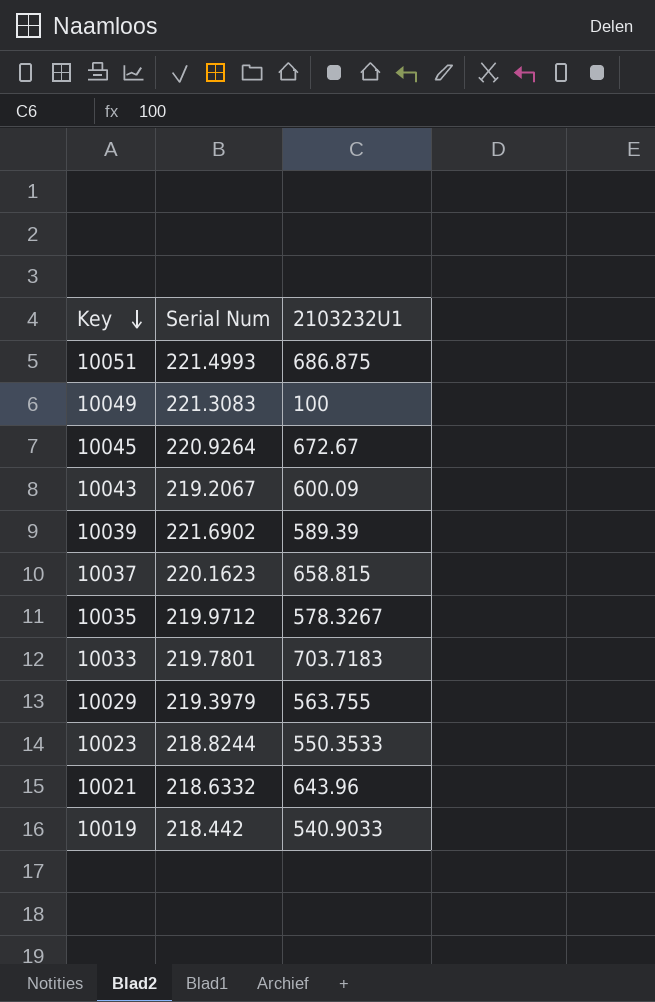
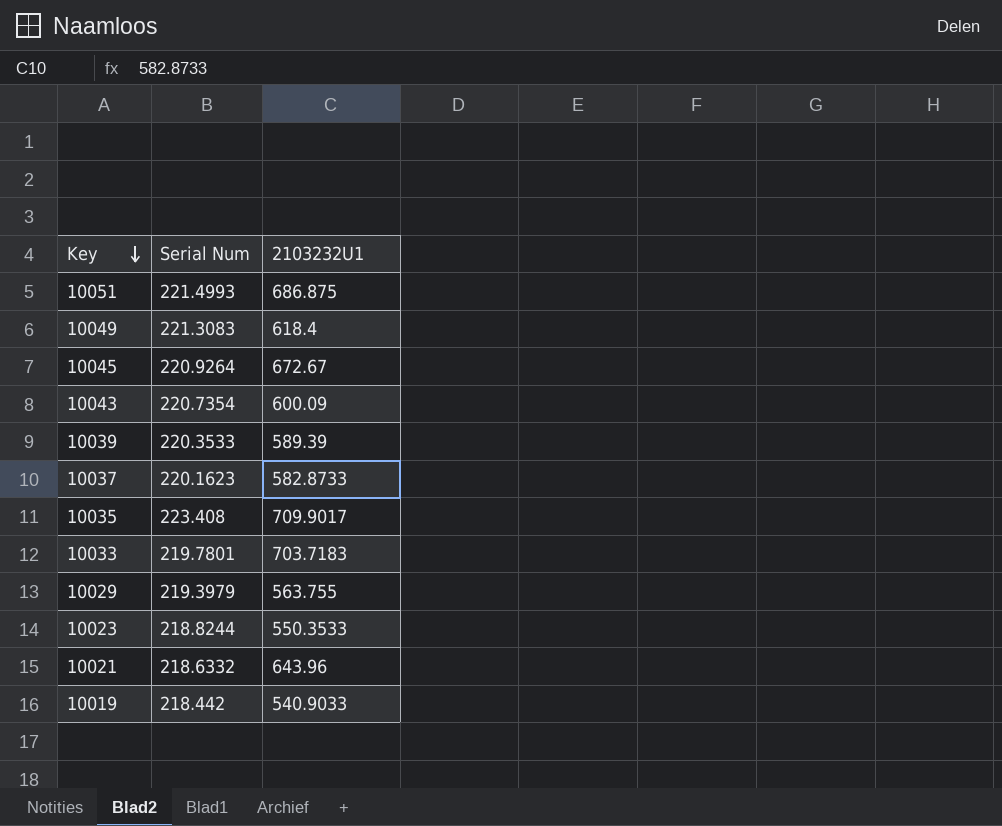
10049 | 2103232U1: 100 -> 618.4
10043 | Serial Num: 219.2067 -> 220.7354
10039 | Serial Num: 221.6902 -> 220.3533
10037 | 2103232U1: 658.815 -> 582.8733
10035 | Serial Num: 219.9712 -> 223.408
10035 | 2103232U1: 578.3267 -> 709.9017

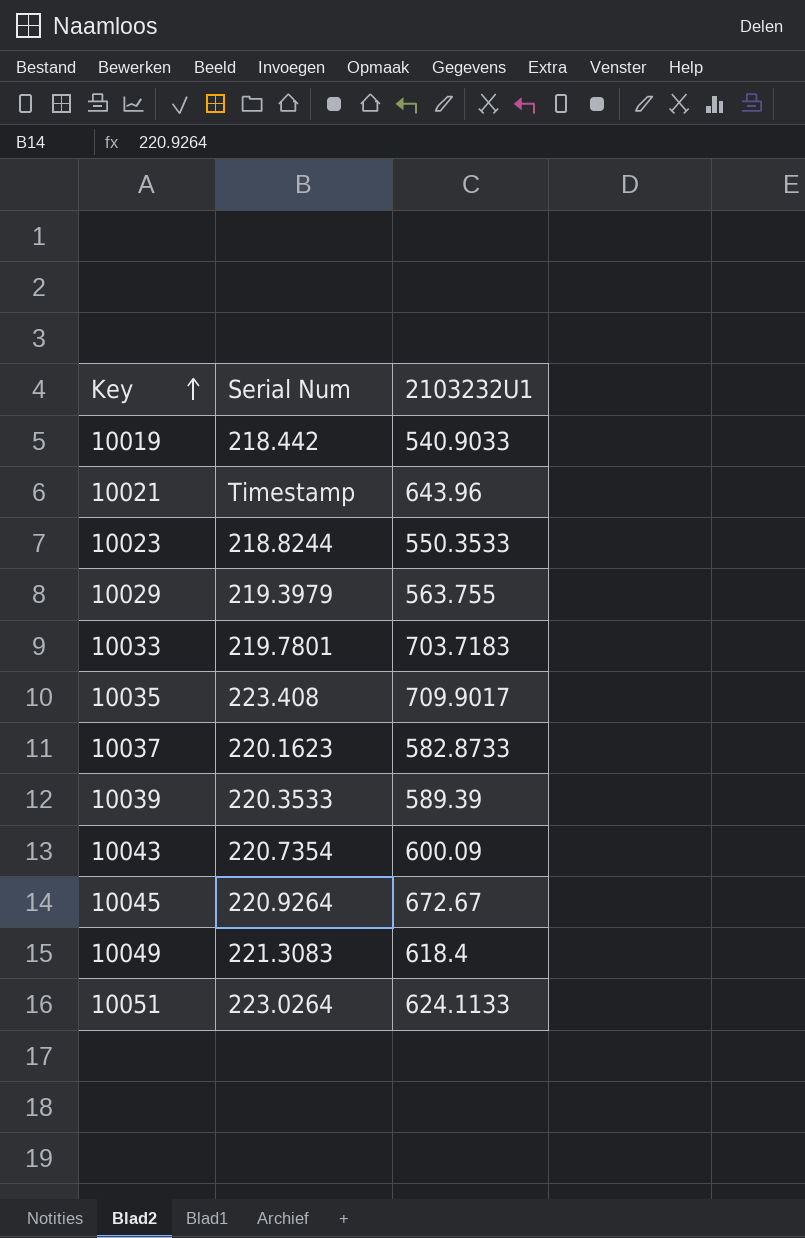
row order: Key descending -> Key ascending
10021 | Serial Num: 218.6332 -> Timestamp
10051 | Serial Num: 221.4993 -> 223.0264
10051 | 2103232U1: 686.875 -> 624.1133

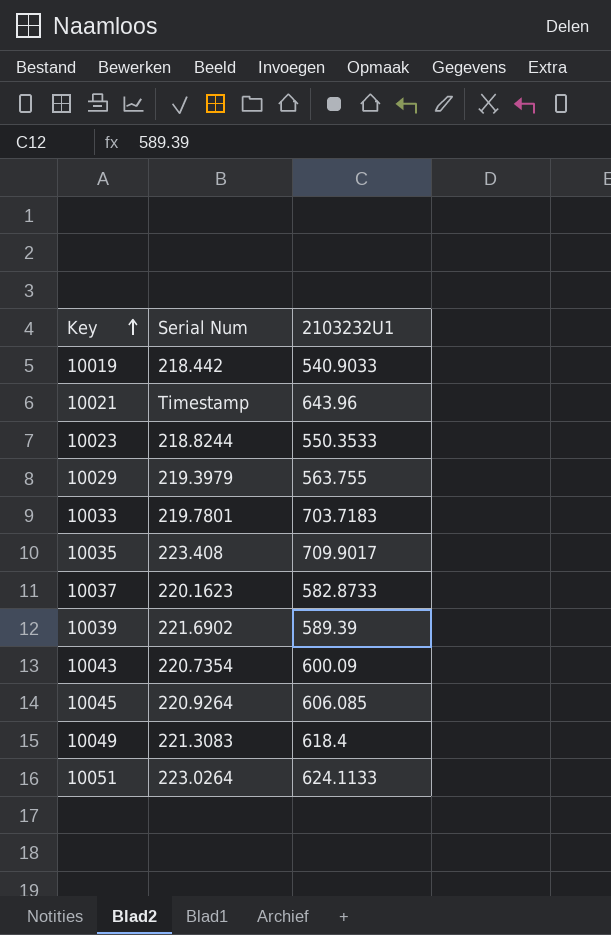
10039 | Serial Num: 220.3533 -> 221.6902
10045 | 2103232U1: 672.67 -> 606.085

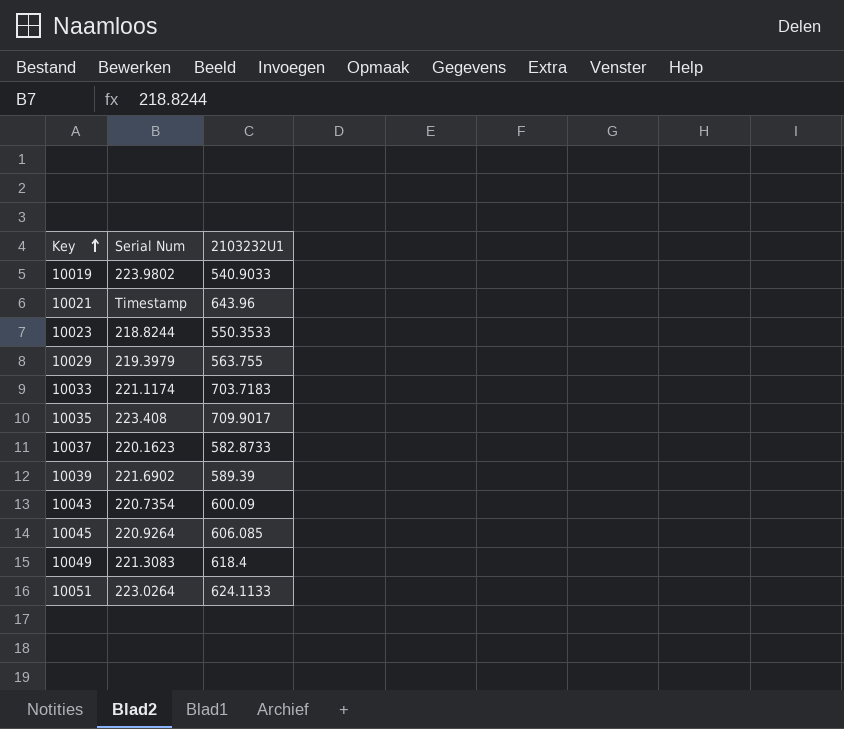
10019 | Serial Num: 218.442 -> 223.9802
10033 | Serial Num: 219.7801 -> 221.1174

